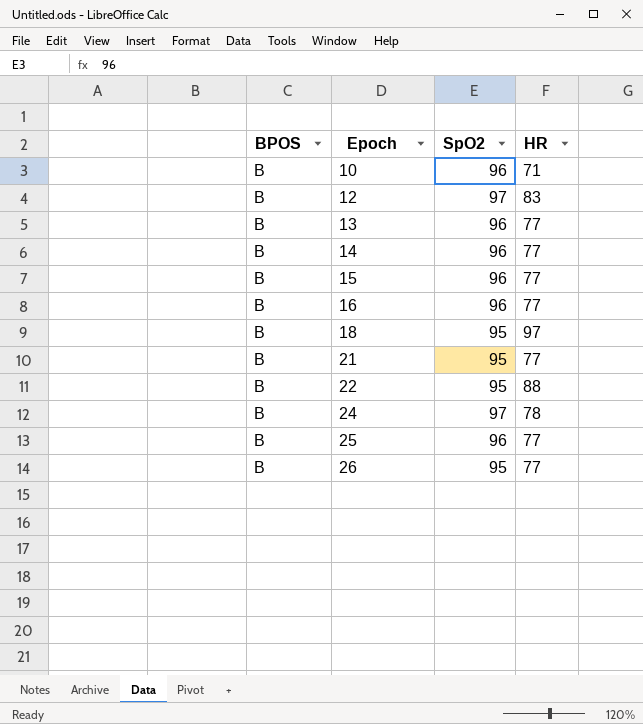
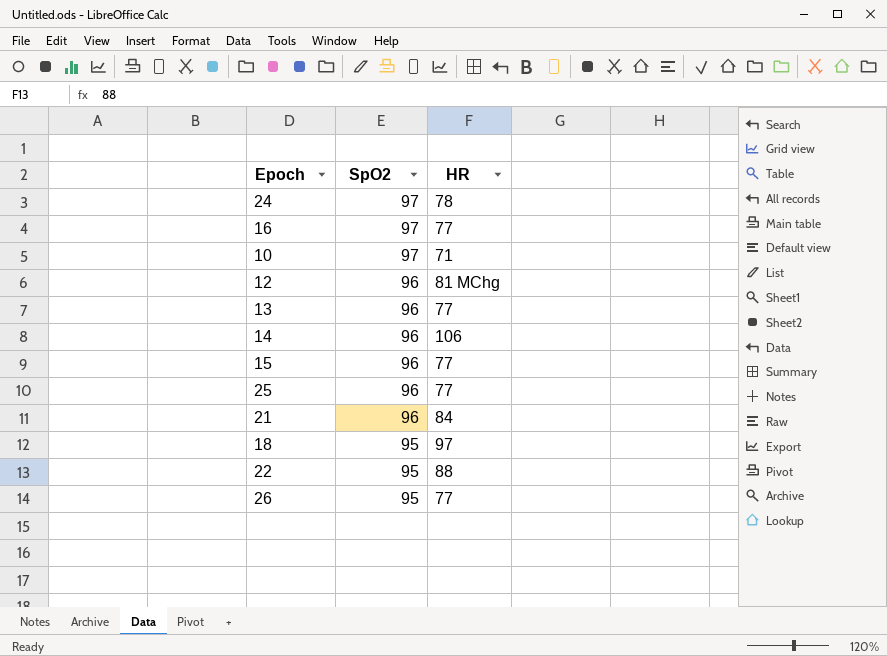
row order: Epoch ascending -> SpO2 descending
column BPOS | position: 1 -> none
16 | SpO2: 96 -> 97
10 | SpO2: 96 -> 97
12 | SpO2: 97 -> 96
12 | HR: 83 -> 81 MChg
14 | HR: 77 -> 106
21 | SpO2: 95 -> 96
21 | HR: 77 -> 84

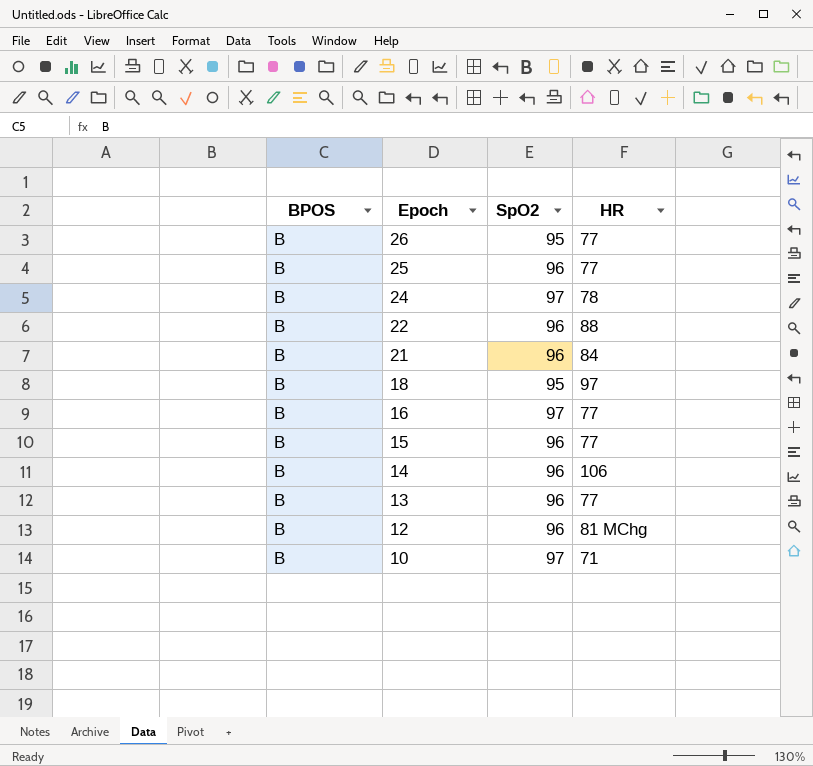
row order: SpO2 descending -> Epoch descending
column BPOS | position: none -> 1
22 | SpO2: 95 -> 96

